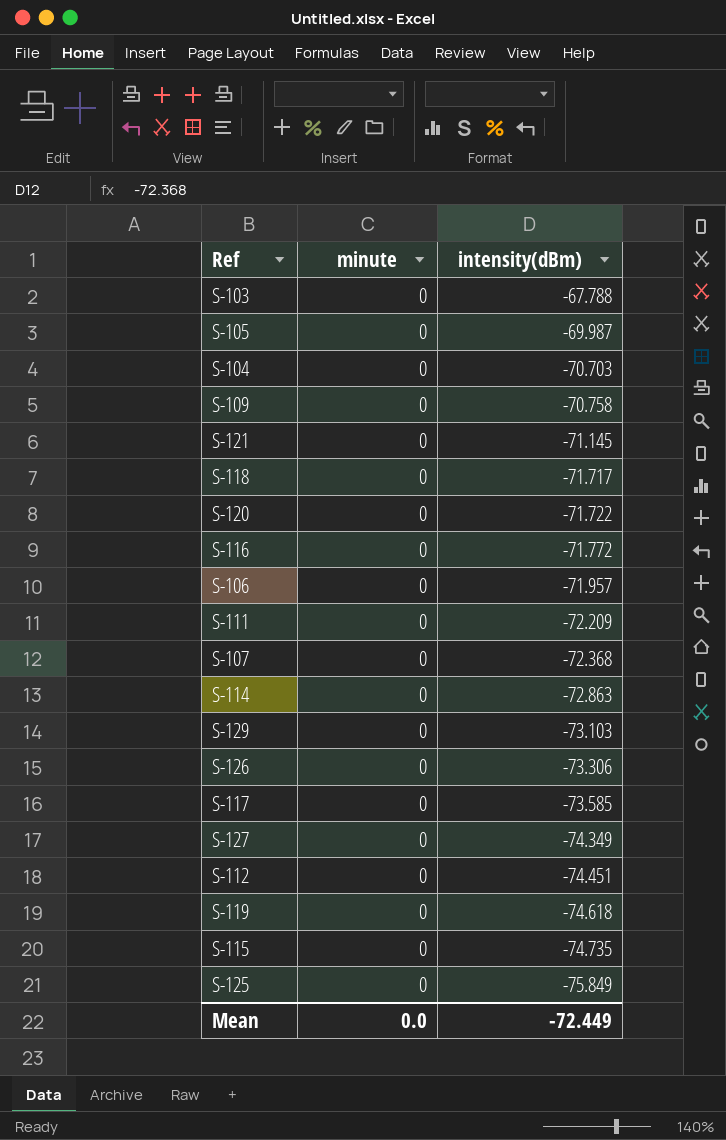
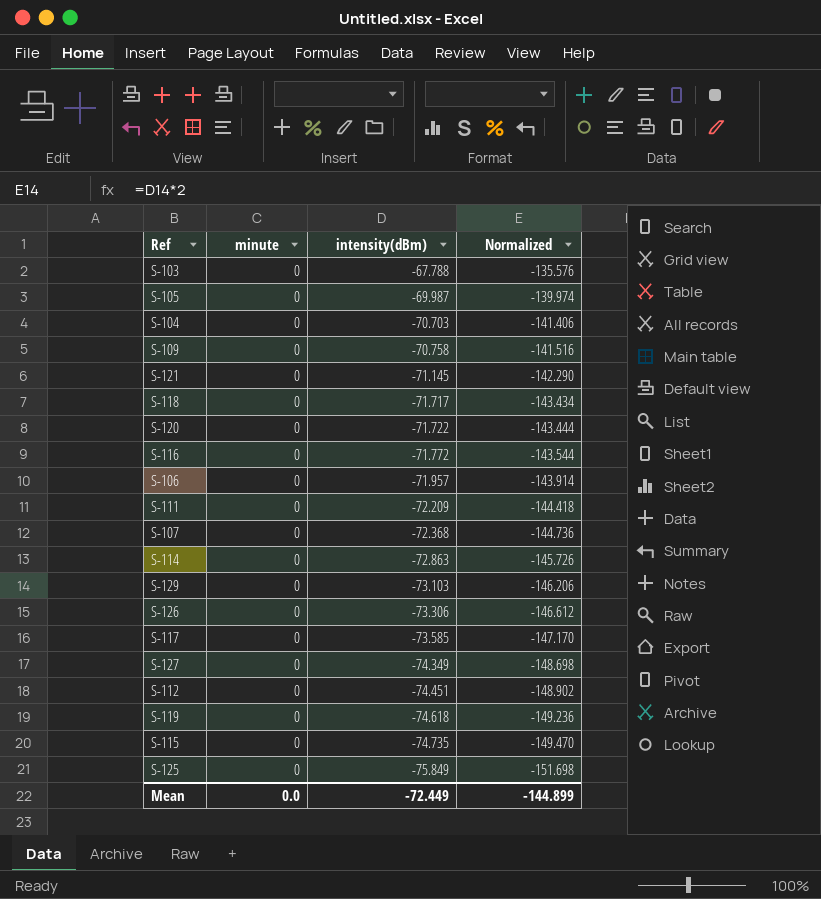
column Normalized | formula: none -> [intensity(dBm)] * 2

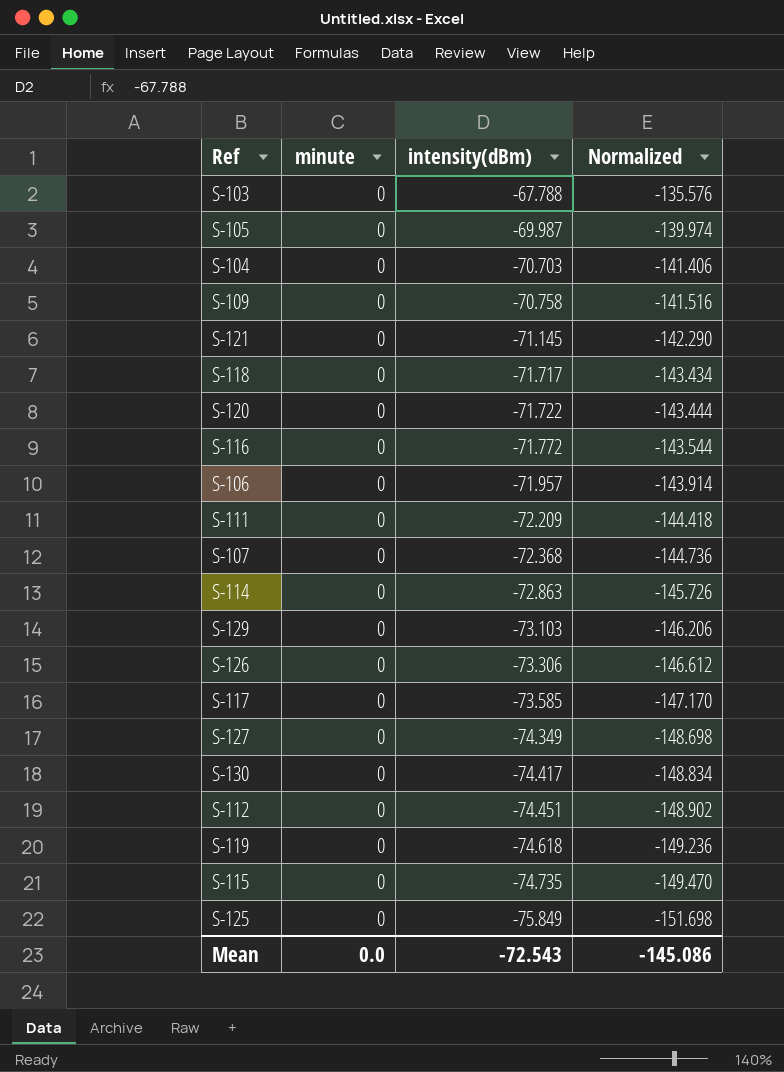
row S-130: none -> 0 | -74.417 | -148.834
Mean | intensity(dBm): -72.449 -> -72.543
Mean | Normalized: -144.899 -> -145.086

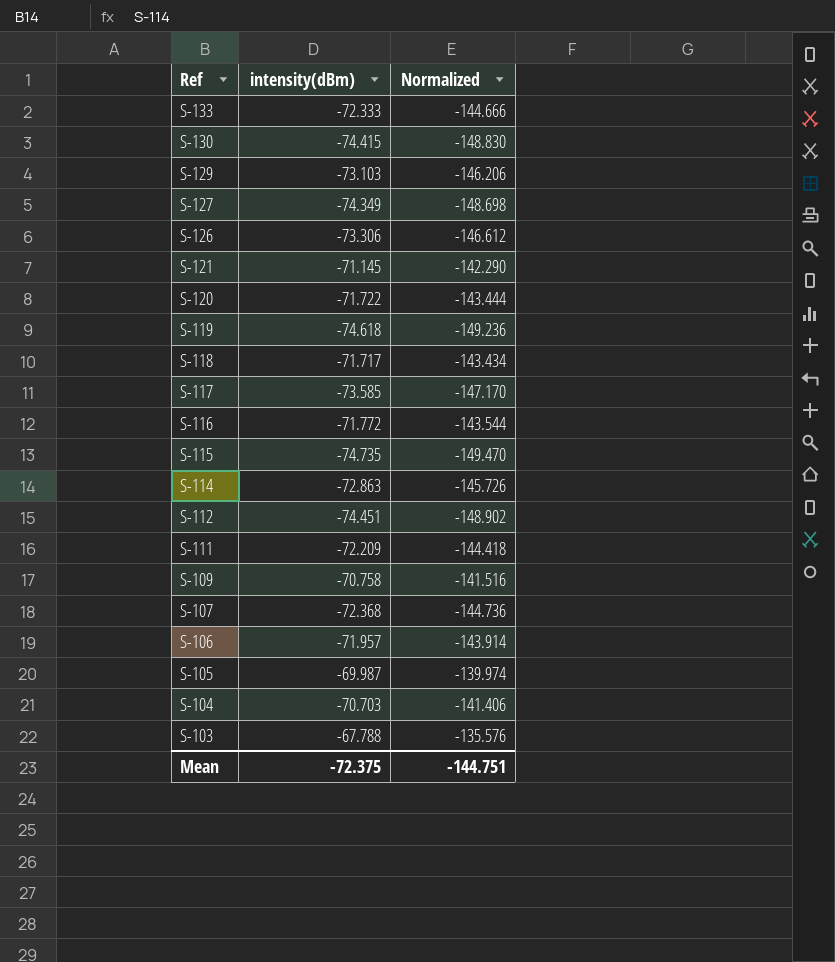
row order: intensity(dBm) descending -> Ref descending
column minute | position: 2 -> none
row S-125: 0 | -75.849 | -151.698 -> none
row S-133: none -> -72.333 | -144.666
S-130 | intensity(dBm): -74.417 -> -74.415
S-130 | Normalized: -148.834 -> -148.830
Mean | intensity(dBm): -72.543 -> -72.375
Mean | Normalized: -145.086 -> -144.751

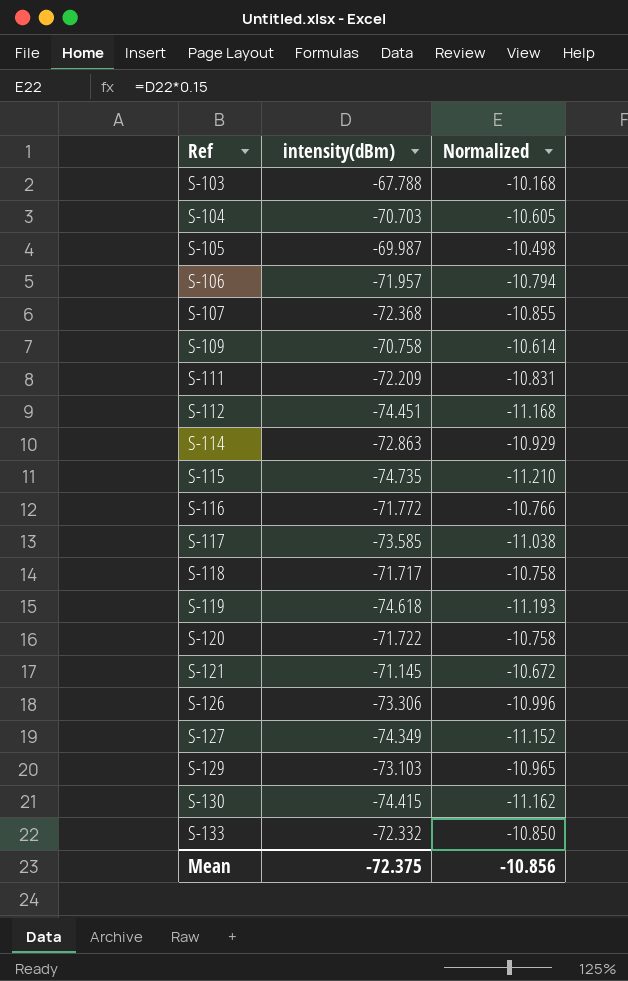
row order: Ref descending -> Ref ascending
column Normalized | formula: [intensity(dBm)] * 2 -> [intensity(dBm)] * 0.15
S-133 | intensity(dBm): -72.333 -> -72.332
Mean | Normalized: -144.751 -> -10.856

